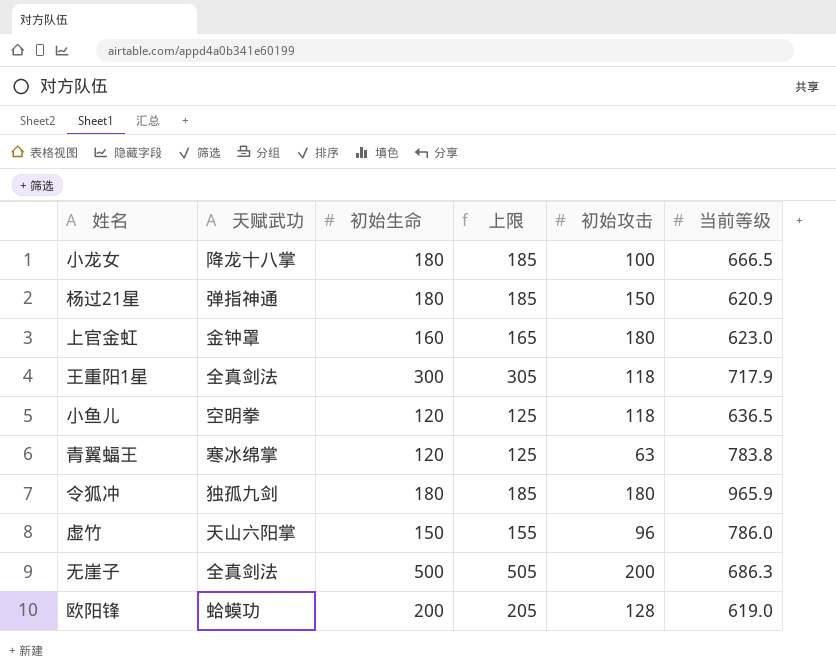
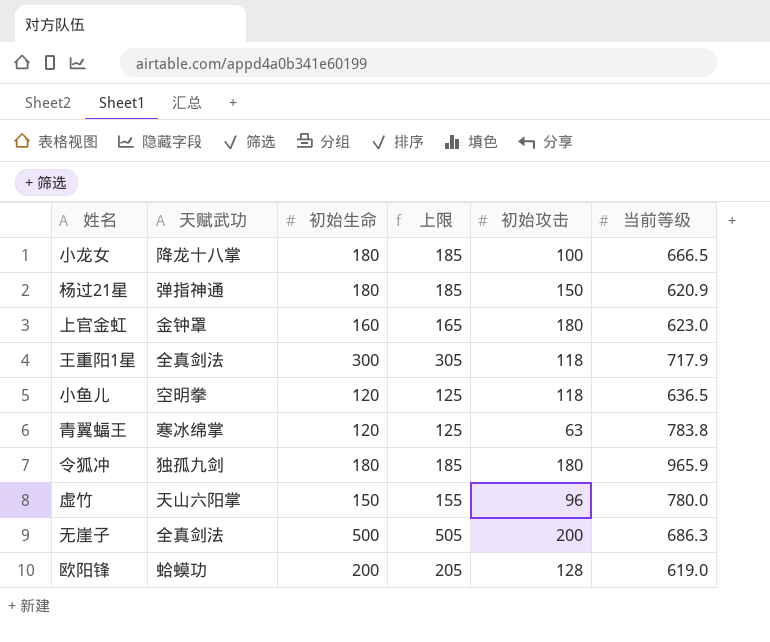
虚竹 | 当前等级: 786.0 -> 780.0

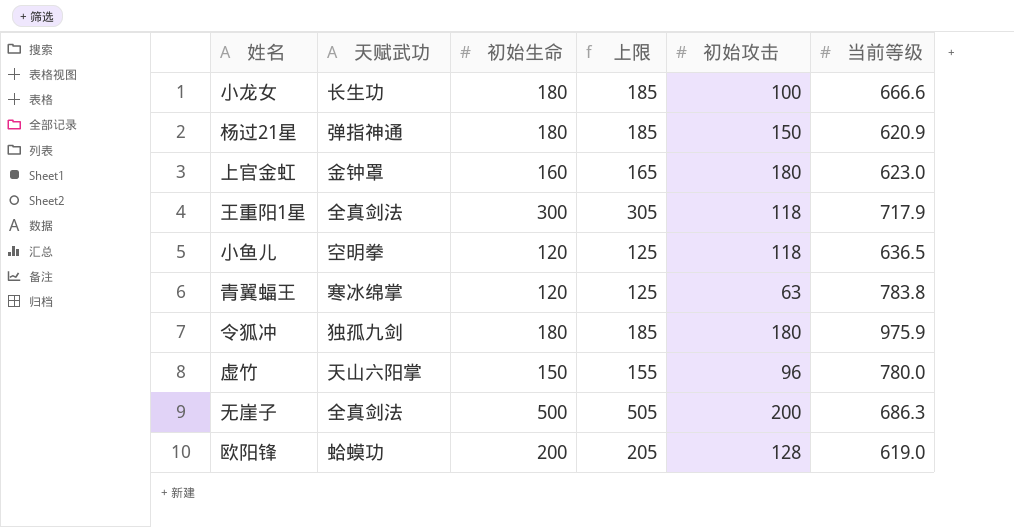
小龙女 | 天赋武功: 降龙十八掌 -> 长生功
小龙女 | 当前等级: 666.5 -> 666.6
令狐冲 | 当前等级: 965.9 -> 975.9

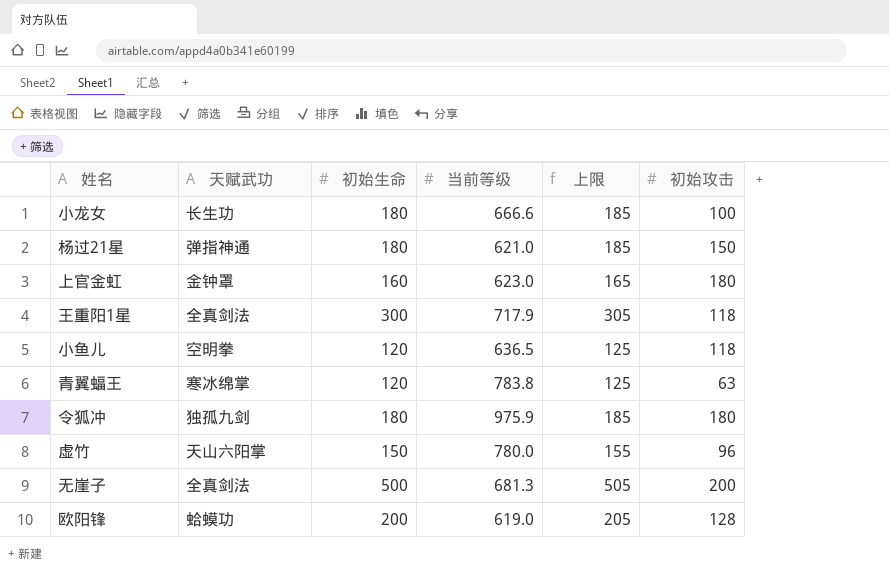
column 当前等级 | position: 6 -> 4
杨过21星 | 当前等级: 620.9 -> 621.0
无崖子 | 当前等级: 686.3 -> 681.3

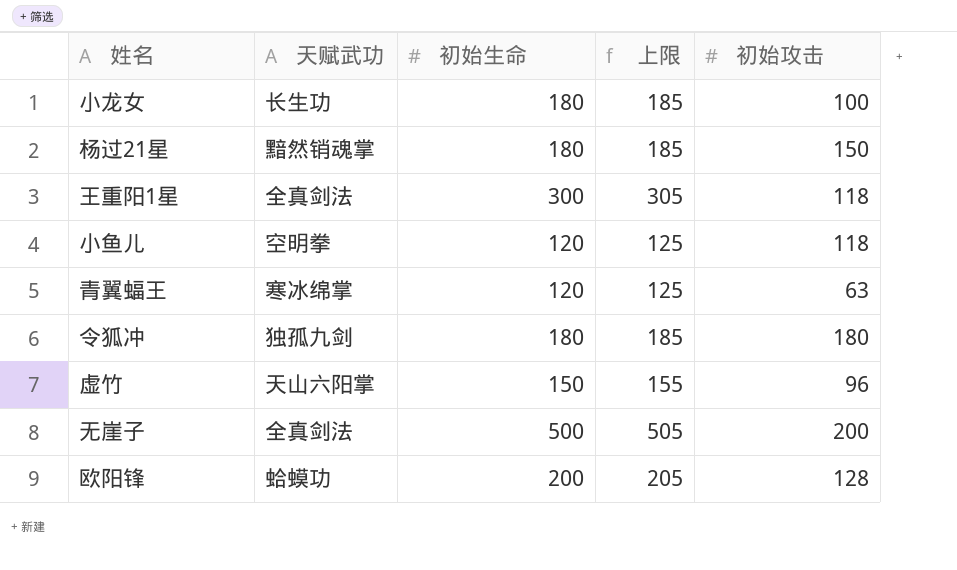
column 当前等级 | position: 4 -> none
row 上官金虹: 金钟罩 | 160 | 623.0 | 165 | 180 -> none
杨过21星 | 天赋武功: 弹指神通 -> 黯然销魂掌

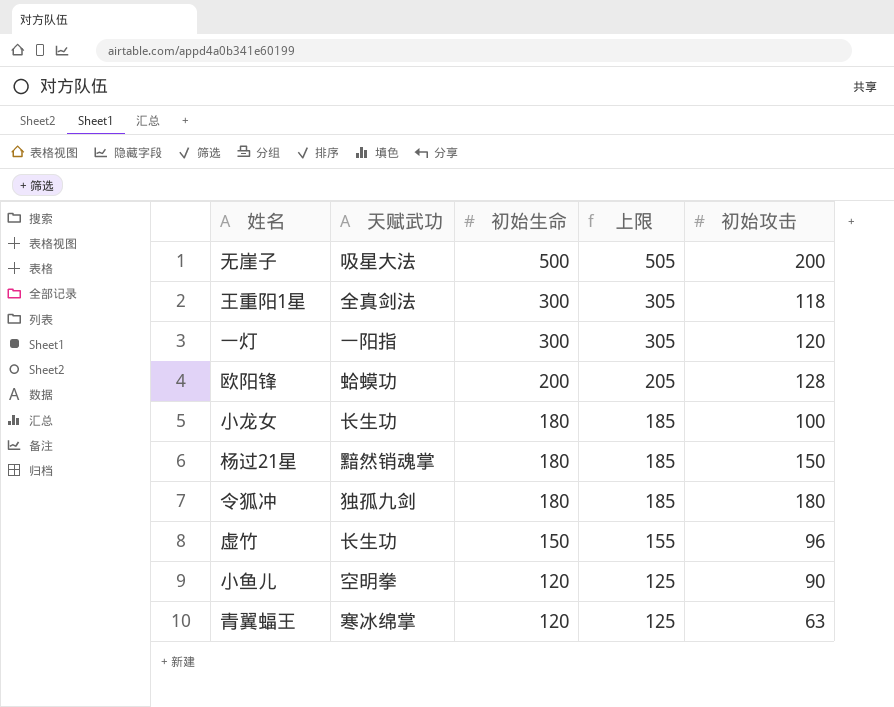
row order: none -> 初始生命 descending
无崖子 | 天赋武功: 全真剑法 -> 吸星大法
row 一灯: none -> 一阳指 | 300 | 305 | 120
虚竹 | 天赋武功: 天山六阳掌 -> 长生功
小鱼儿 | 初始攻击: 118 -> 90

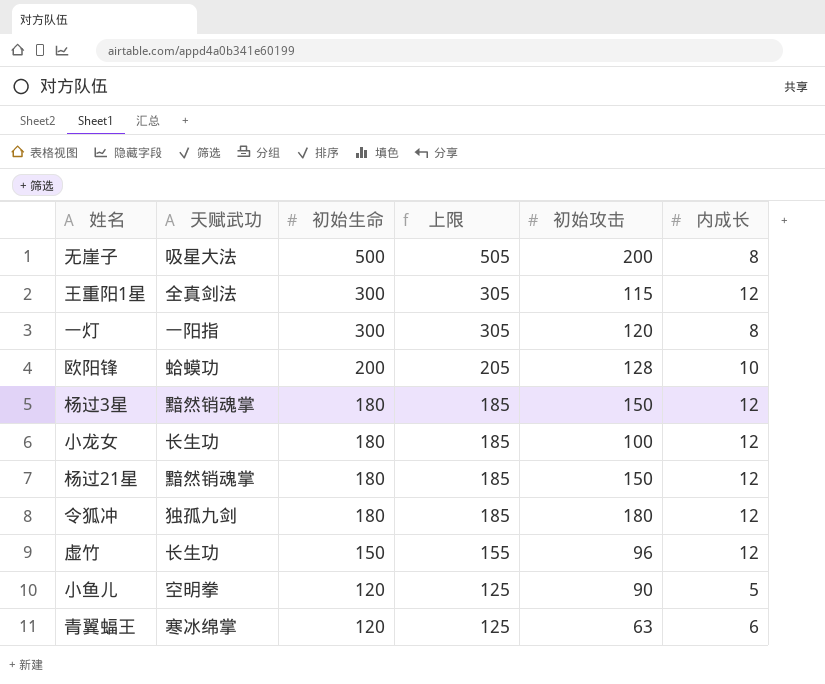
column 内成长 | position: none -> 6
王重阳1星 | 初始攻击: 118 -> 115
row 杨过3星: none -> 黯然销魂掌 | 180 | 185 | 150 | 12

